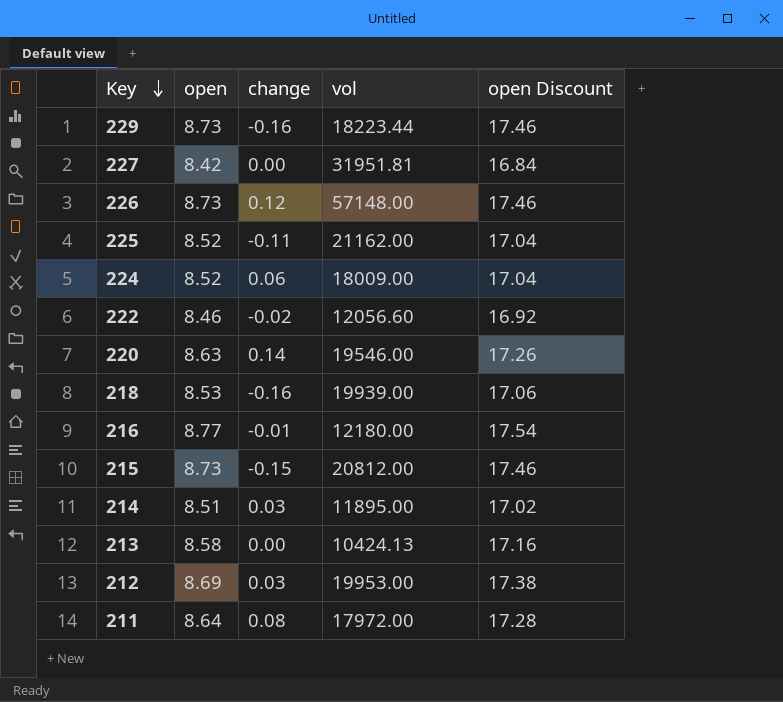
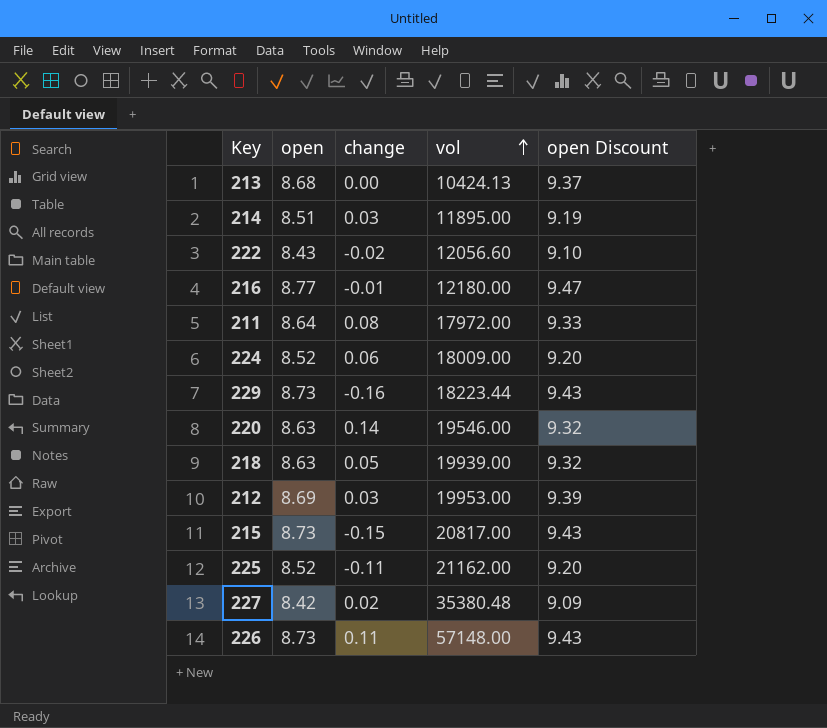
row order: Key descending -> vol ascending
column open Discount | formula: [open] * 2 -> [open] * 1.08
213 | open: 8.58 -> 8.68
222 | open: 8.46 -> 8.43
218 | open: 8.53 -> 8.63
218 | change: -0.16 -> 0.05
215 | vol: 20812.00 -> 20817.00
227 | change: 0.00 -> 0.02
227 | vol: 31951.81 -> 35380.48
226 | change: 0.12 -> 0.11

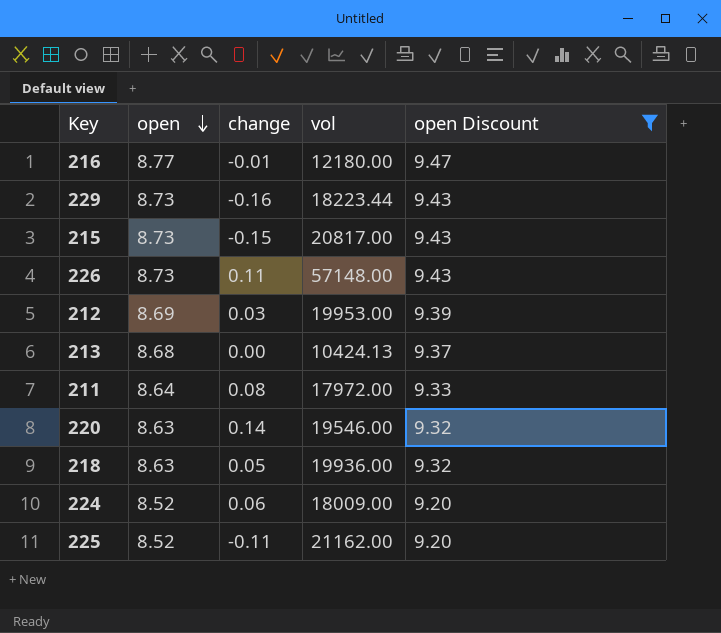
filter: none -> open Discount >= 9.20
row order: vol ascending -> open descending
218 | vol: 19939.00 -> 19936.00

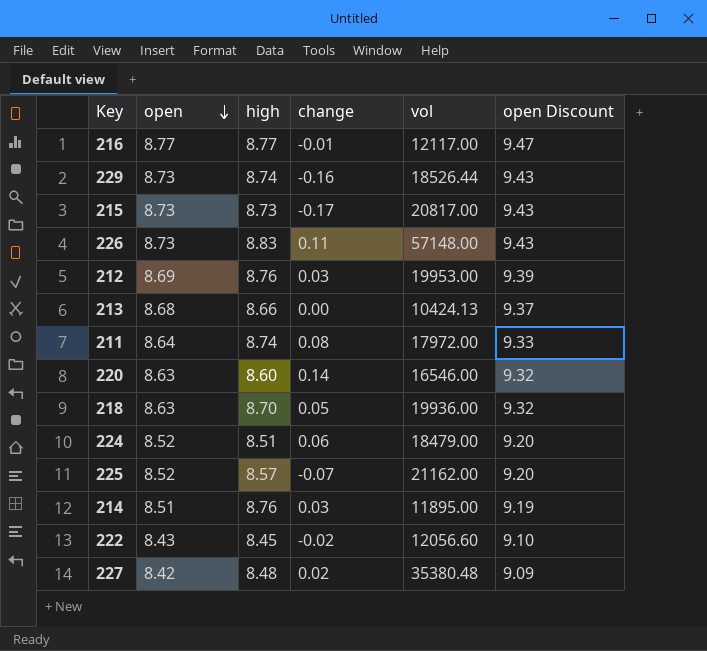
filter: open Discount >= 9.20 -> none
column high | position: none -> 3
216 | vol: 12180.00 -> 12117.00
229 | vol: 18223.44 -> 18526.44
215 | change: -0.15 -> -0.17
220 | vol: 19546.00 -> 16546.00
224 | vol: 18009.00 -> 18479.00
225 | change: -0.11 -> -0.07

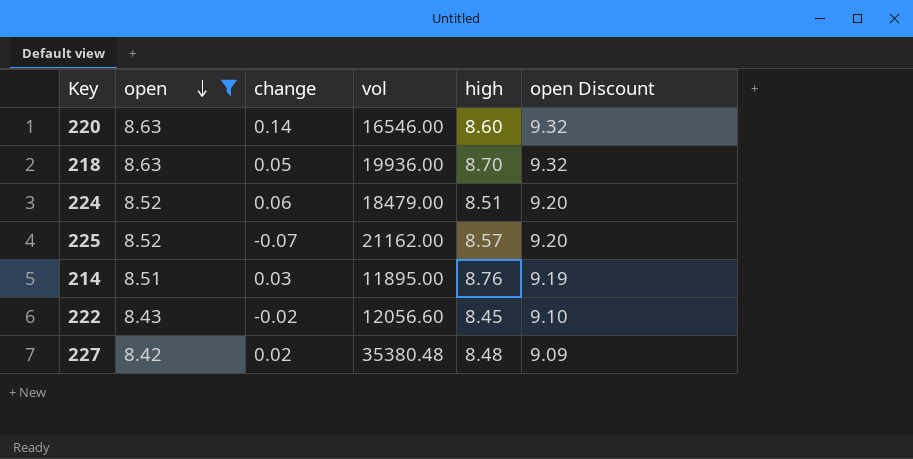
filter: none -> open <= 8.63
column high | position: 3 -> 5

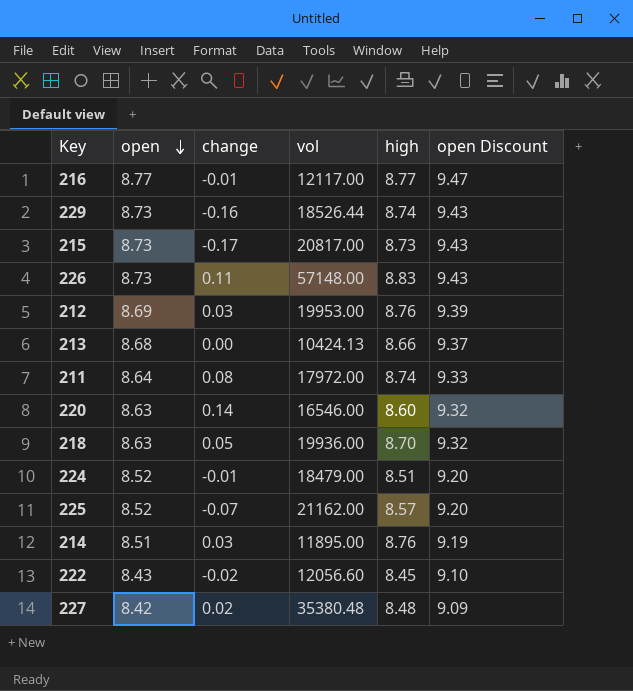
filter: open <= 8.63 -> none
224 | change: 0.06 -> -0.01

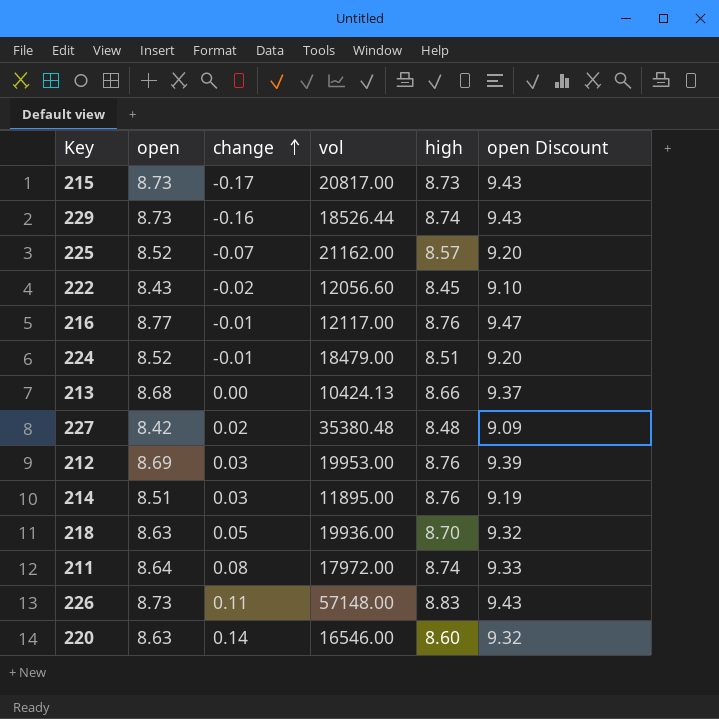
row order: open descending -> change ascending
216 | high: 8.77 -> 8.76

